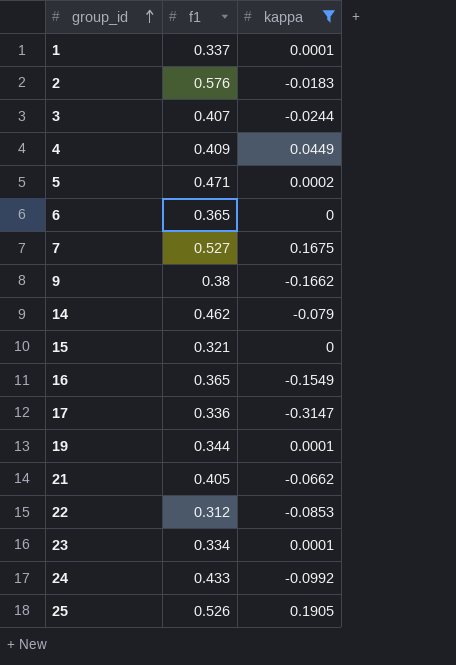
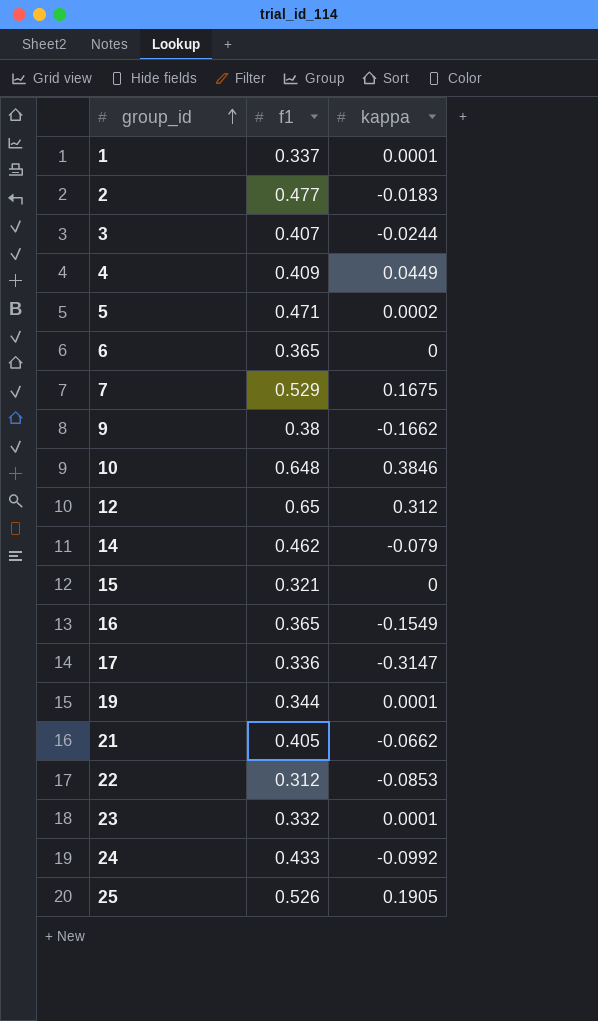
filter: kappa <= 0.1905 -> none
2 | f1: 0.576 -> 0.477
7 | f1: 0.527 -> 0.529
23 | f1: 0.334 -> 0.332

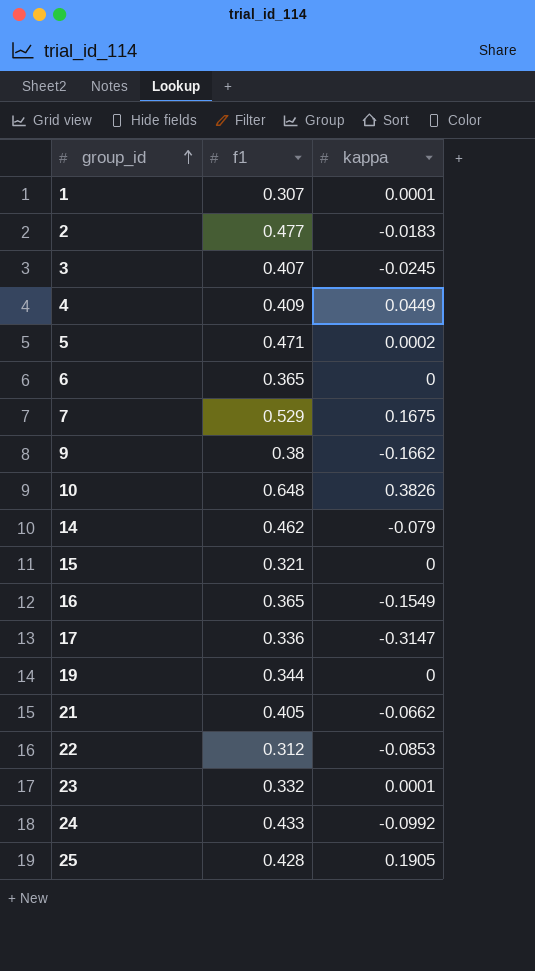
row 12: 0.65 | 0.312 -> none
1 | f1: 0.337 -> 0.307
3 | kappa: -0.0244 -> -0.0245
10 | kappa: 0.3846 -> 0.3826
19 | kappa: 0.0001 -> 0
25 | f1: 0.526 -> 0.428

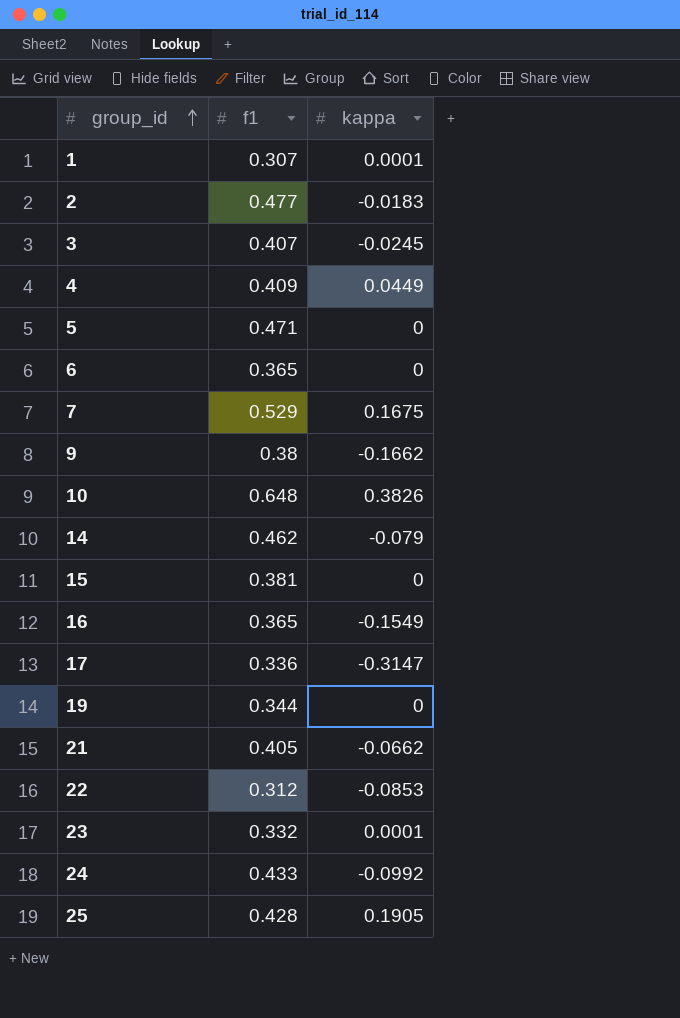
5 | kappa: 0.0002 -> 0
15 | f1: 0.321 -> 0.381

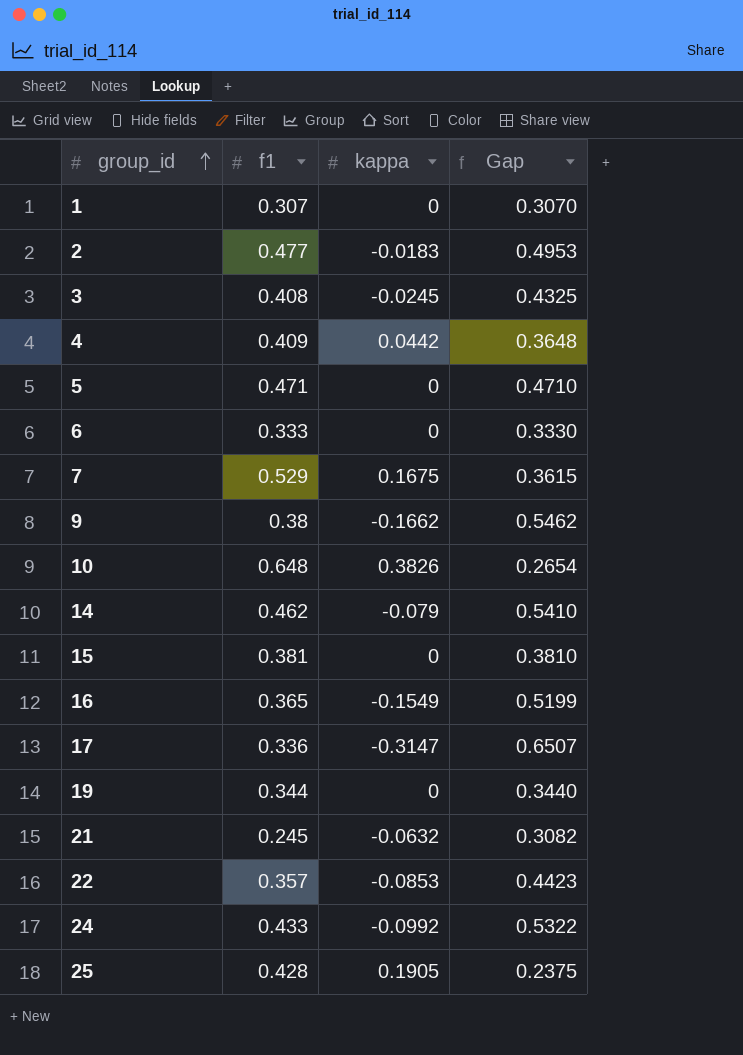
column Gap | formula: none -> [f1] - [kappa]
row 23: 0.332 | 0.0001 -> none
1 | kappa: 0.0001 -> 0
3 | f1: 0.407 -> 0.408
4 | kappa: 0.0449 -> 0.0442
6 | f1: 0.365 -> 0.333
21 | f1: 0.405 -> 0.245
21 | kappa: -0.0662 -> -0.0632
22 | f1: 0.312 -> 0.357

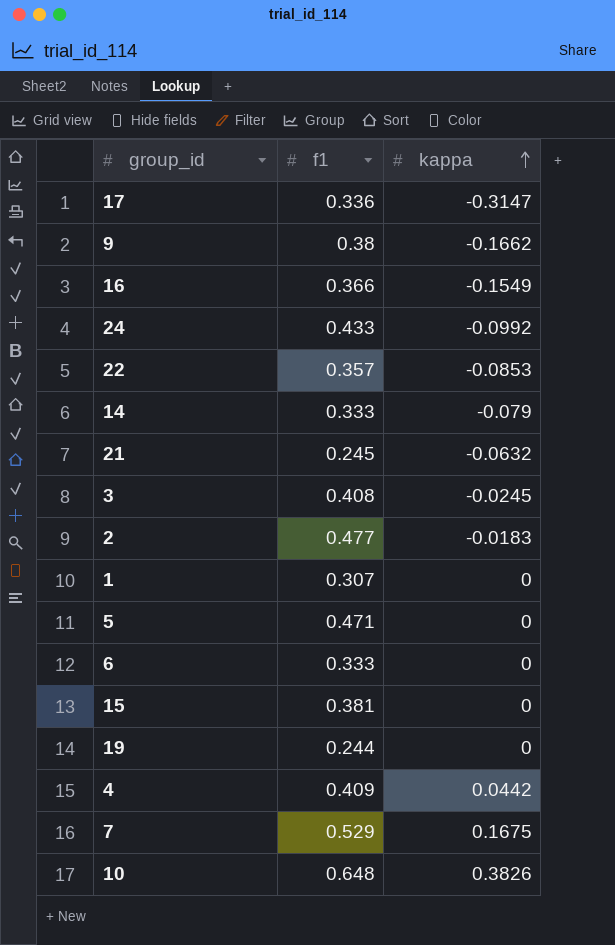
row order: group_id ascending -> kappa ascending
column Gap | formula: [f1] - [kappa] -> none
row 25: 0.428 | 0.1905 | 0.2375 -> none
16 | f1: 0.365 -> 0.366
14 | f1: 0.462 -> 0.333
19 | f1: 0.344 -> 0.244

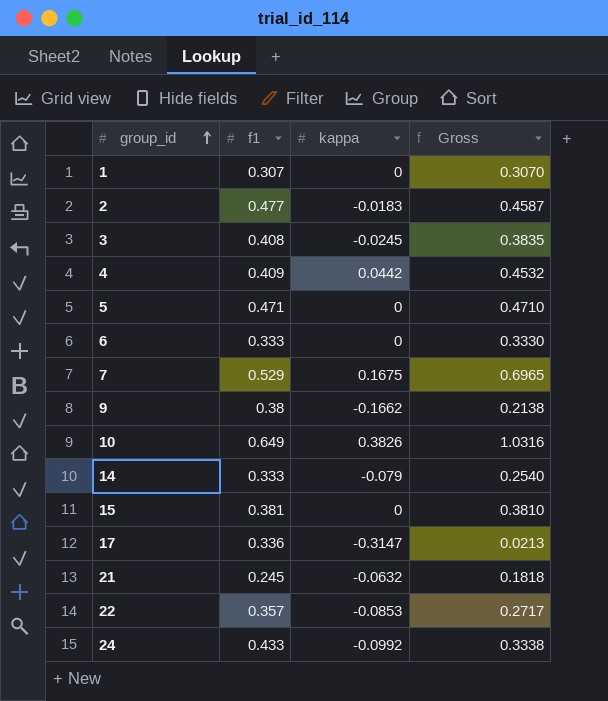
row order: kappa ascending -> group_id ascending
column Gross | formula: none -> [f1] + [kappa]
row 16: 0.366 | -0.1549 -> none
row 19: 0.244 | 0 -> none
10 | f1: 0.648 -> 0.649

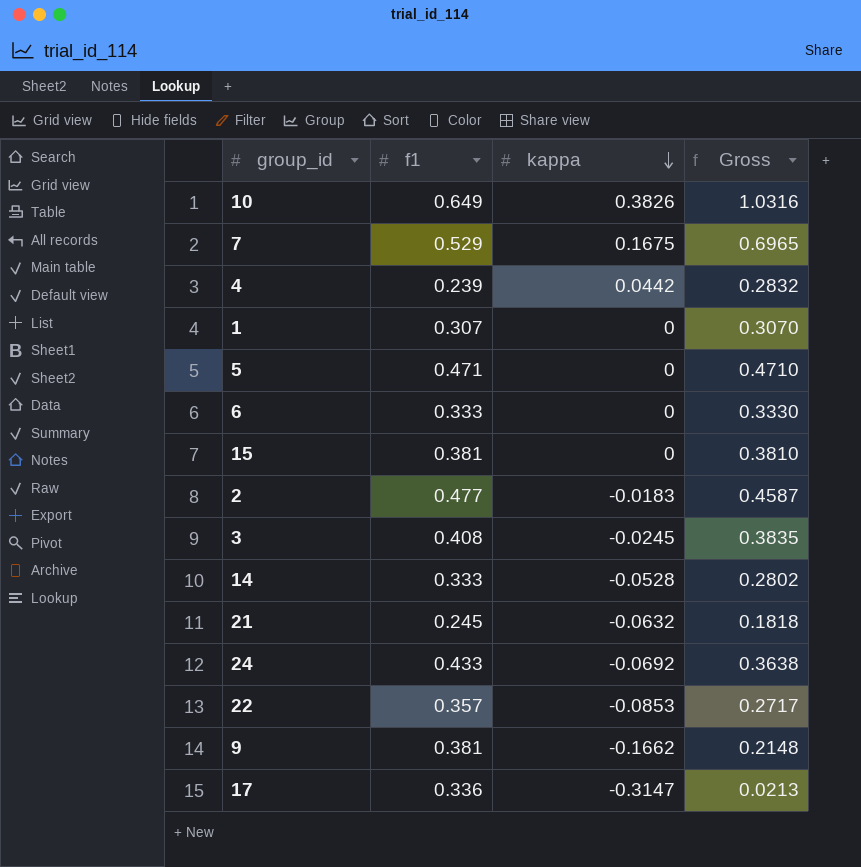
row order: group_id ascending -> kappa descending
4 | f1: 0.409 -> 0.239
4 | Gross: 0.4532 -> 0.2832
14 | kappa: -0.079 -> -0.0528
14 | Gross: 0.2540 -> 0.2802
24 | kappa: -0.0992 -> -0.0692
24 | Gross: 0.3338 -> 0.3638
9 | f1: 0.38 -> 0.381
9 | Gross: 0.2138 -> 0.2148

